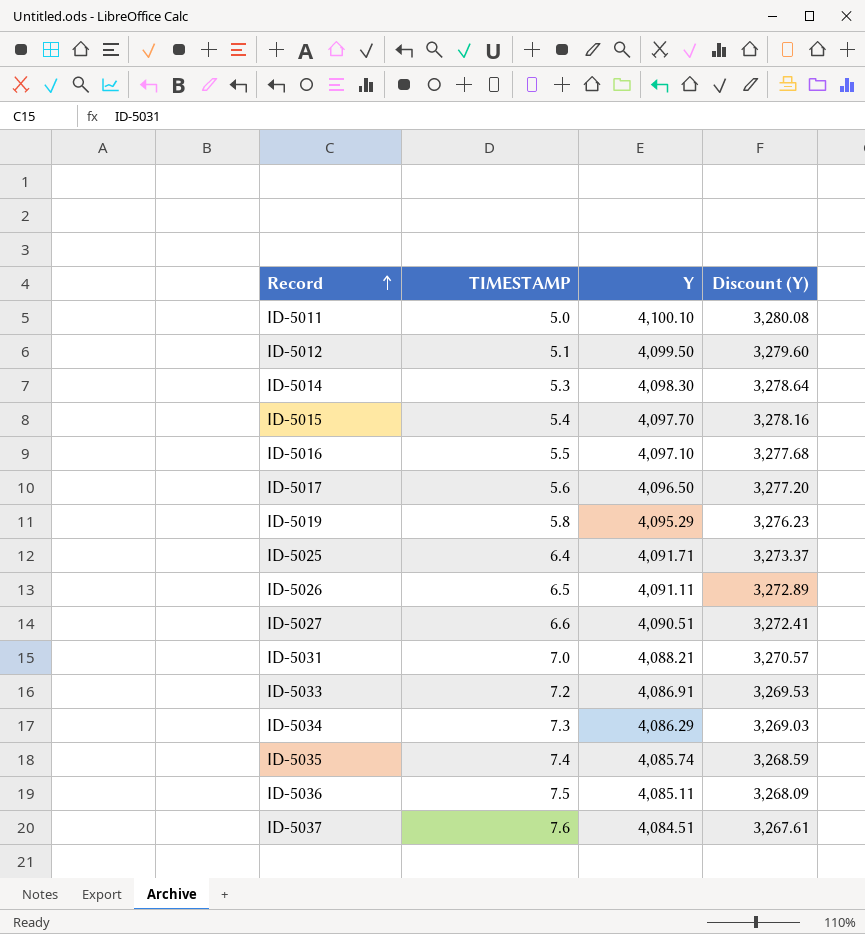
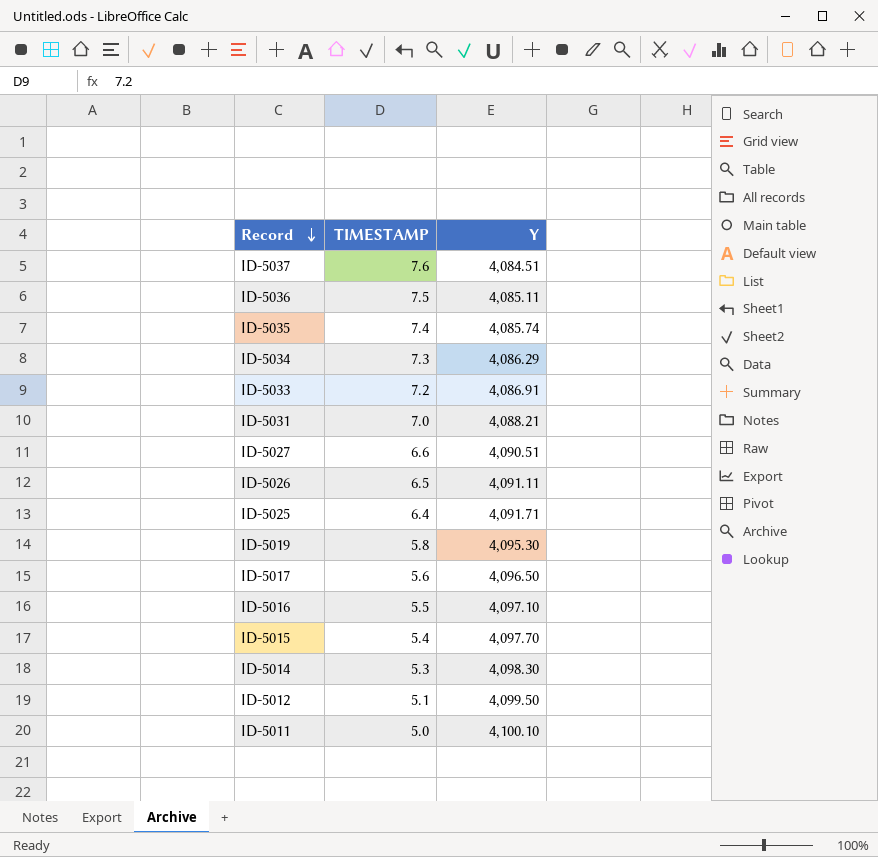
row order: Record ascending -> Record descending
column Discount (Y) | formula: [Y] * 0.8 -> none
ID-5019 | Y: 4,095.29 -> 4,095.30

